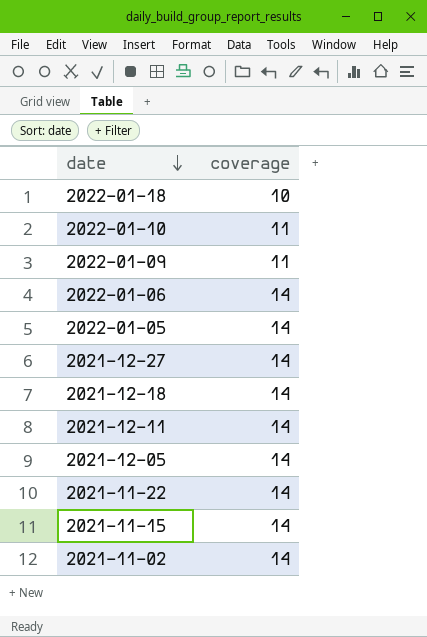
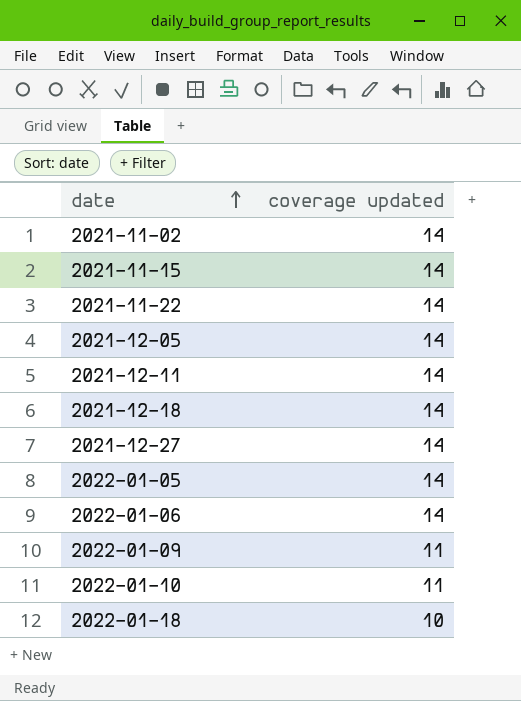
row order: date descending -> date ascending
column name: coverage -> coverage updated

